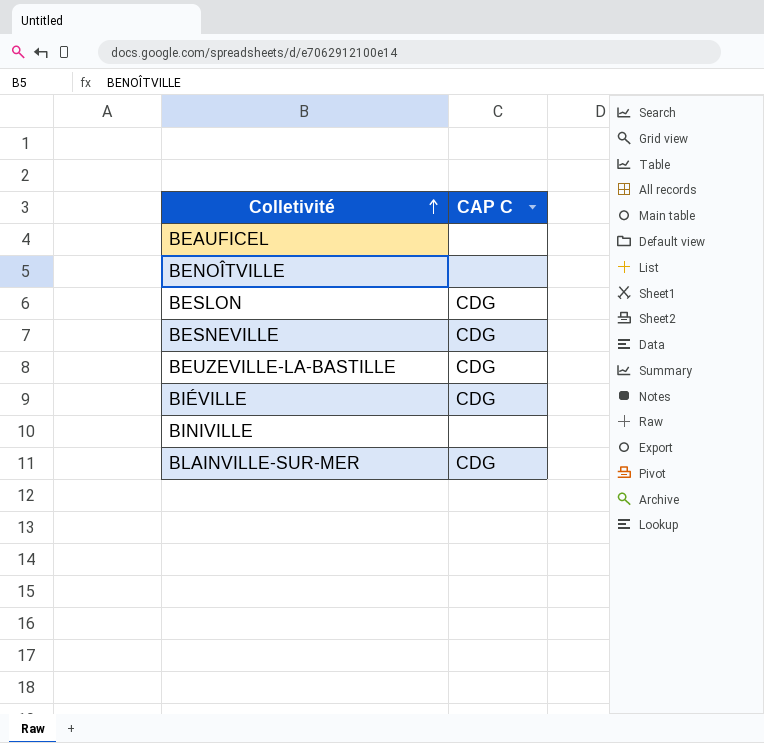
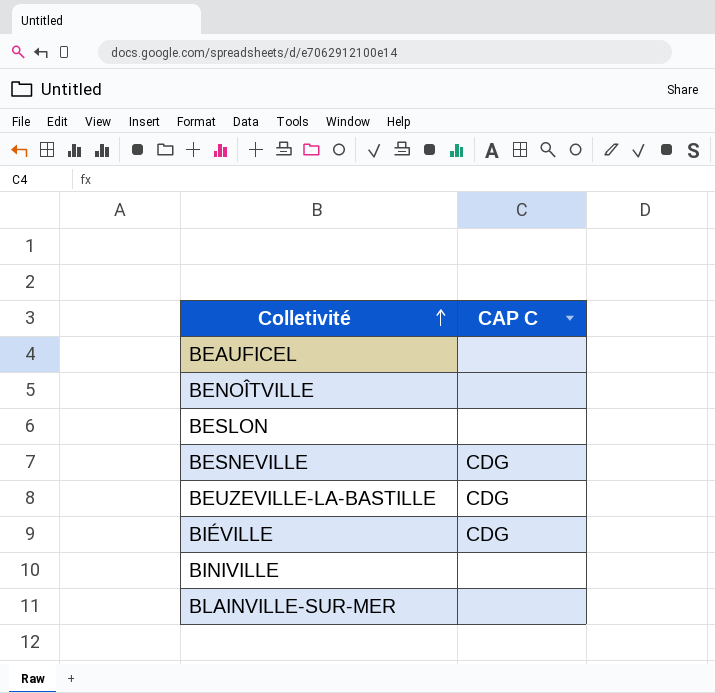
BESLON | CAP C: CDG -> none
BLAINVILLE-SUR-MER | CAP C: CDG -> none

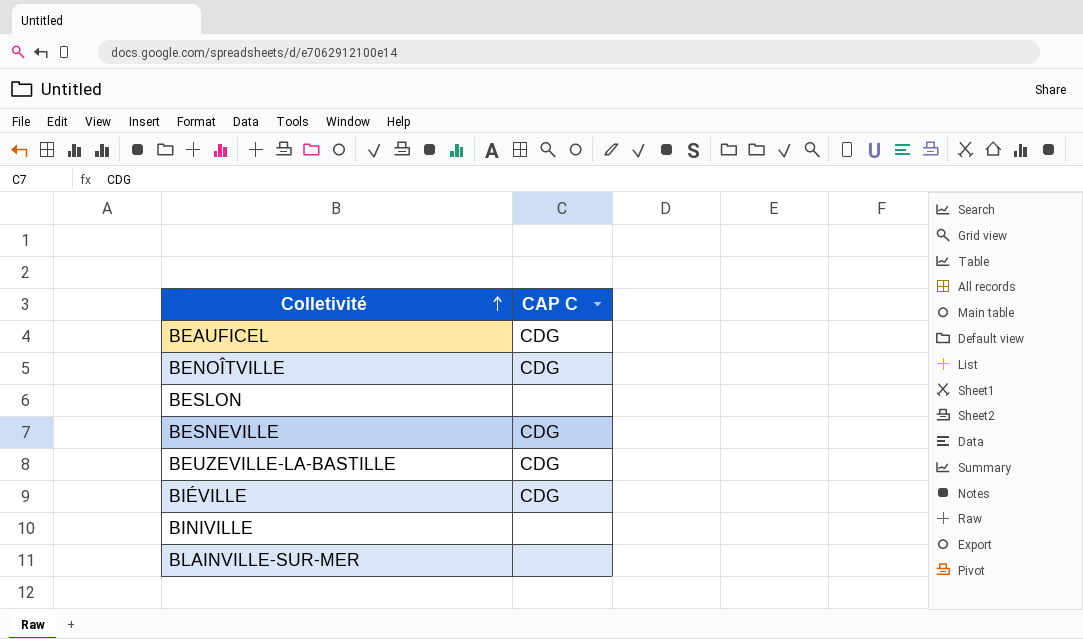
BEAUFICEL | CAP C: none -> CDG
BENOÎTVILLE | CAP C: none -> CDG

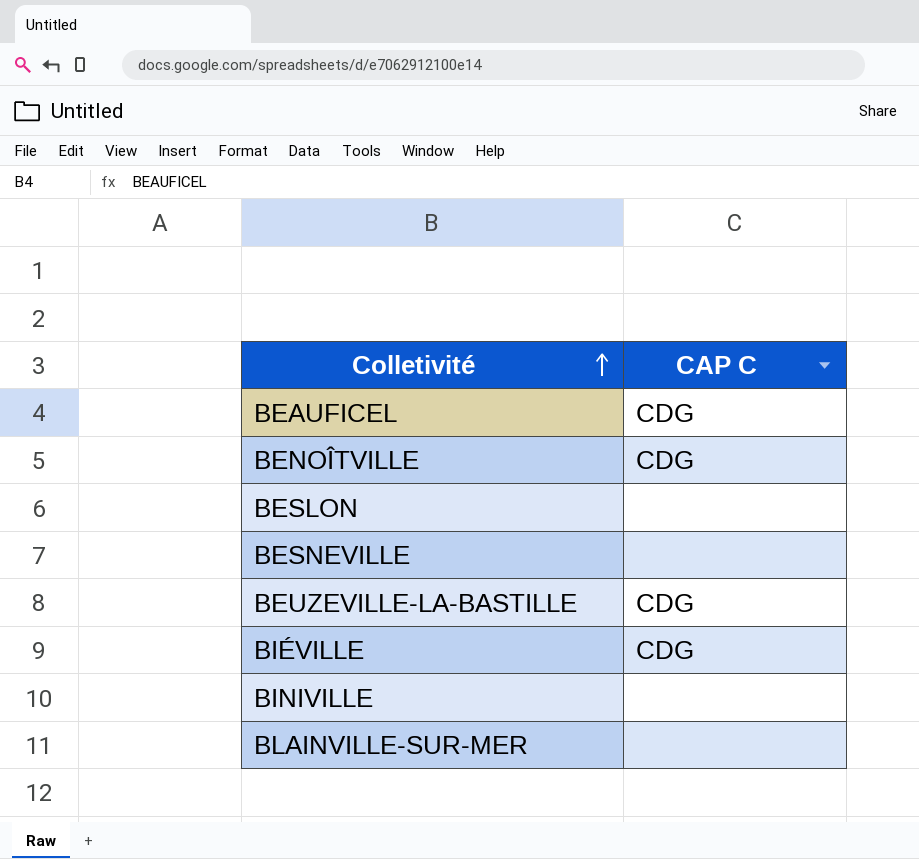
BESNEVILLE | CAP C: CDG -> none

